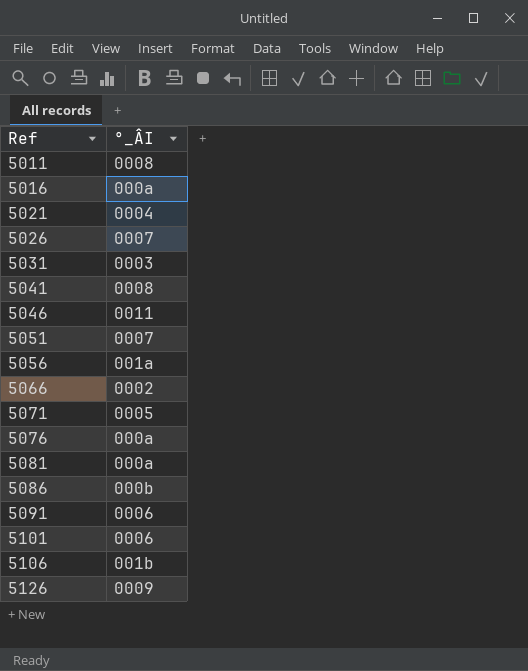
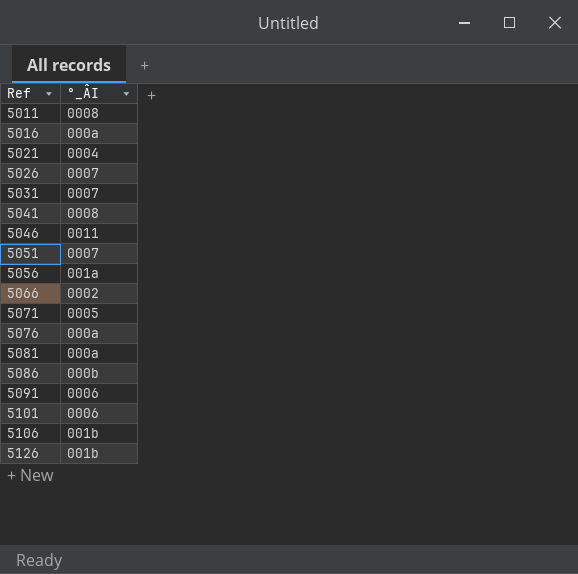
5031 | °_ÂI: 0003 -> 0007
5126 | °_ÂI: 0009 -> 001b

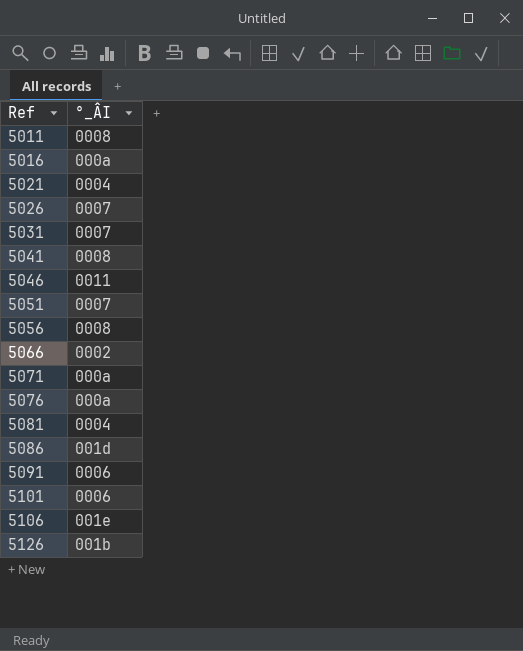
5056 | °_ÂI: 001a -> 0008
5071 | °_ÂI: 0005 -> 000a
5081 | °_ÂI: 000a -> 0004
5086 | °_ÂI: 000b -> 001d
5106 | °_ÂI: 001b -> 001e

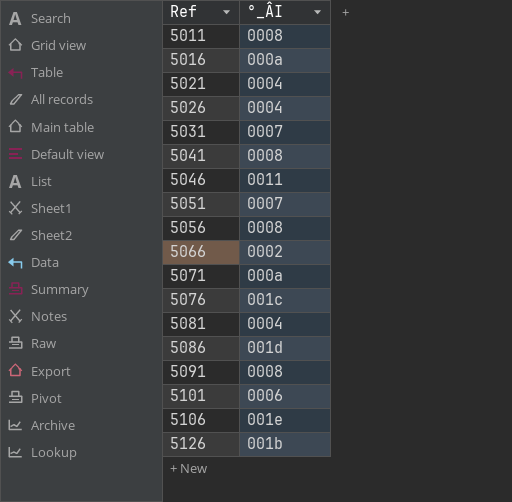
5026 | °_ÂI: 0007 -> 0004
5076 | °_ÂI: 000a -> 001c
5091 | °_ÂI: 0006 -> 0008

